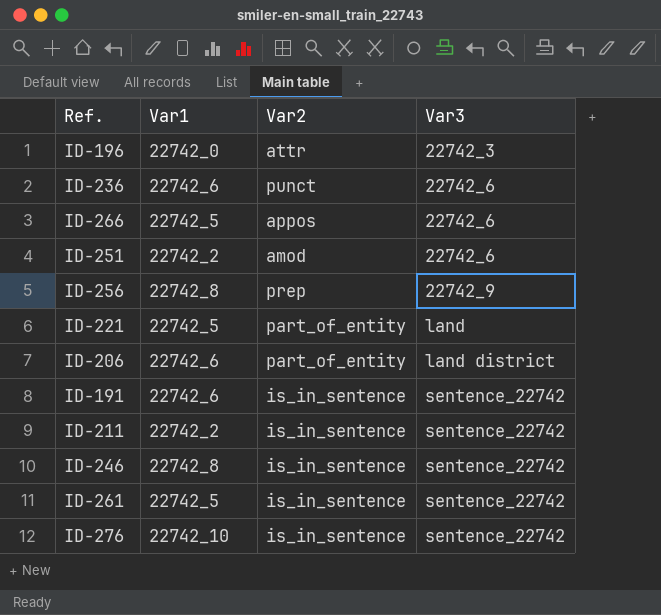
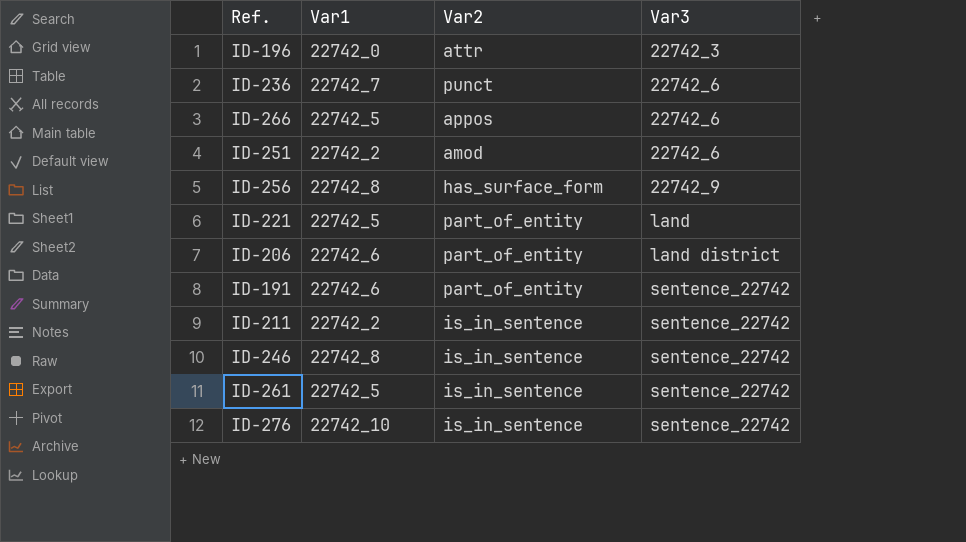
ID-236 | Var1: 22742_6 -> 22742_7
ID-256 | Var2: prep -> has_surface_form
ID-191 | Var2: is_in_sentence -> part_of_entity

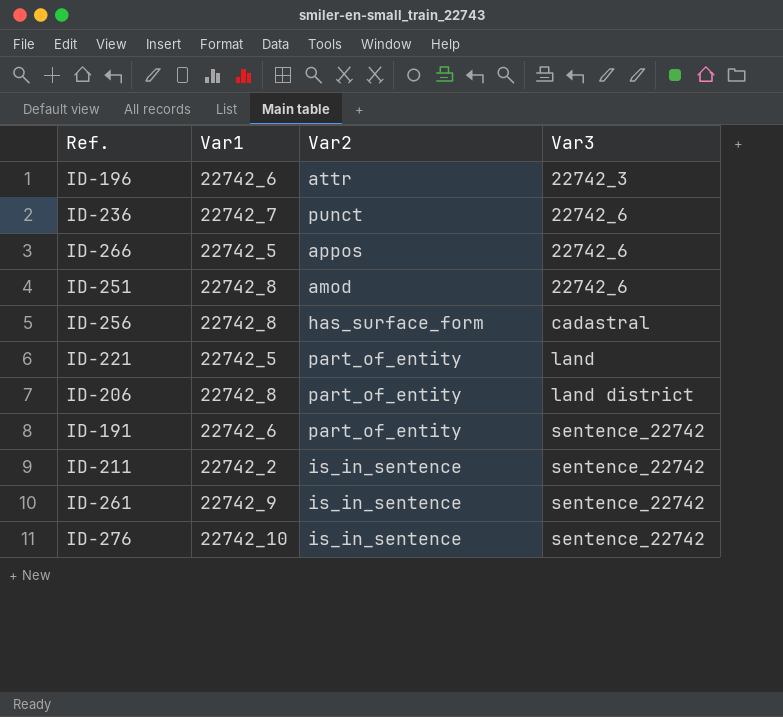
row ID-246: 22742_8 | is_in_sentence | sentence_22742 -> none
ID-196 | Var1: 22742_0 -> 22742_6
ID-251 | Var1: 22742_2 -> 22742_8
ID-256 | Var3: 22742_9 -> cadastral
ID-206 | Var1: 22742_6 -> 22742_8
ID-261 | Var1: 22742_5 -> 22742_9

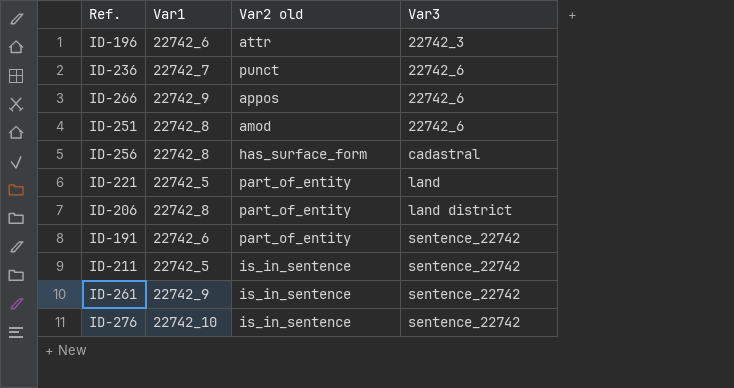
column name: Var2 -> Var2 old
ID-266 | Var1: 22742_5 -> 22742_9
ID-211 | Var1: 22742_2 -> 22742_5

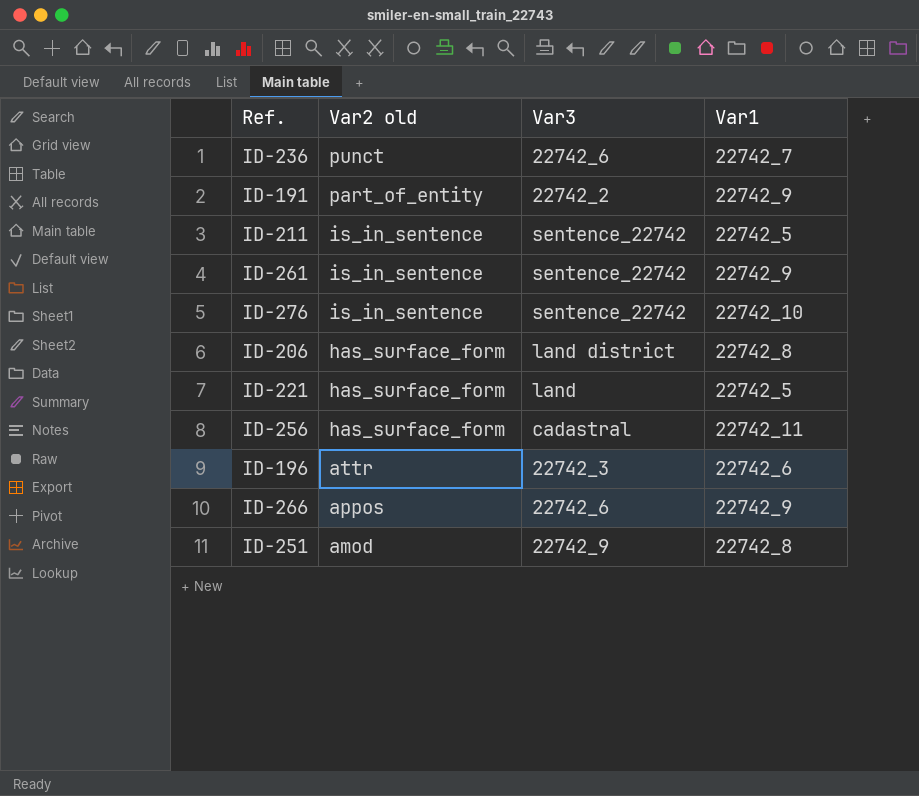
row order: Var3 ascending -> Var2 old descending
column Var1 | position: 2 -> 4
ID-191 | Var3: sentence_22742 -> 22742_2
ID-191 | Var1: 22742_6 -> 22742_9
ID-206 | Var2 old: part_of_entity -> has_surface_form
ID-221 | Var2 old: part_of_entity -> has_surface_form
ID-256 | Var1: 22742_8 -> 22742_11
ID-251 | Var3: 22742_6 -> 22742_9

